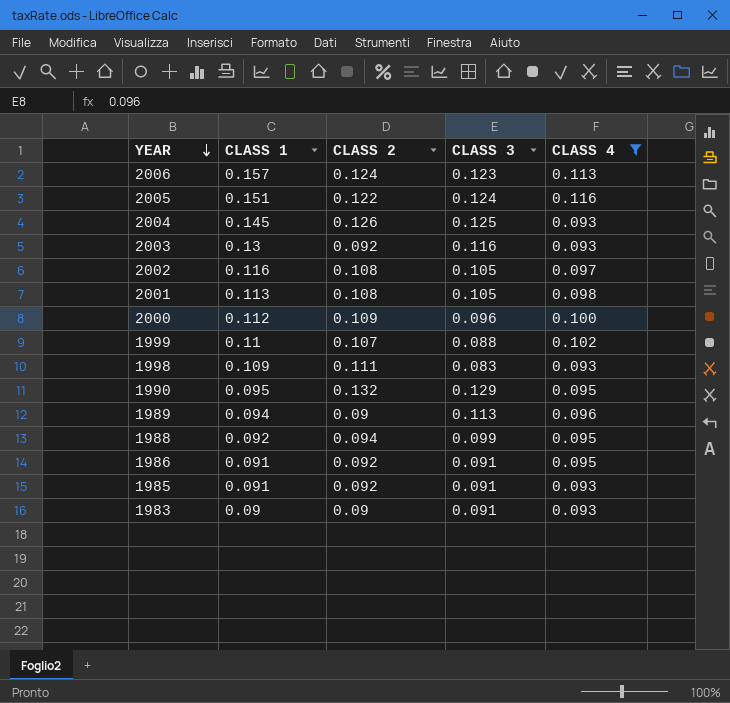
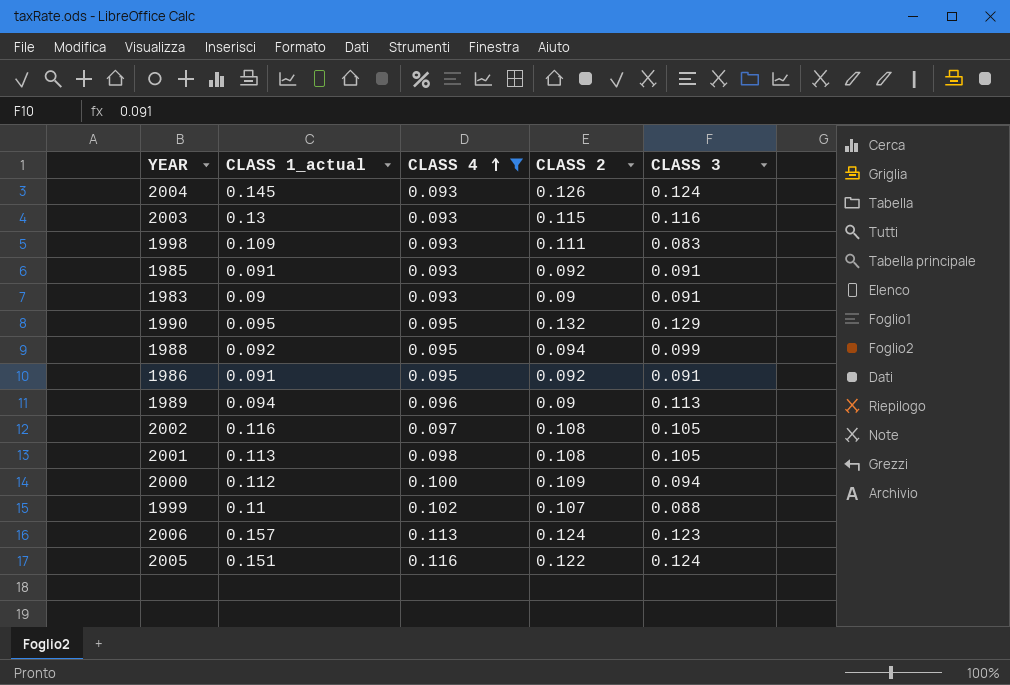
row order: YEAR descending -> CLASS 4 ascending
column name: CLASS 1 -> CLASS 1_actual
column CLASS 4 | position: 5 -> 3
2004 | CLASS 3: 0.125 -> 0.124
2003 | CLASS 2: 0.092 -> 0.115
2000 | CLASS 3: 0.096 -> 0.094

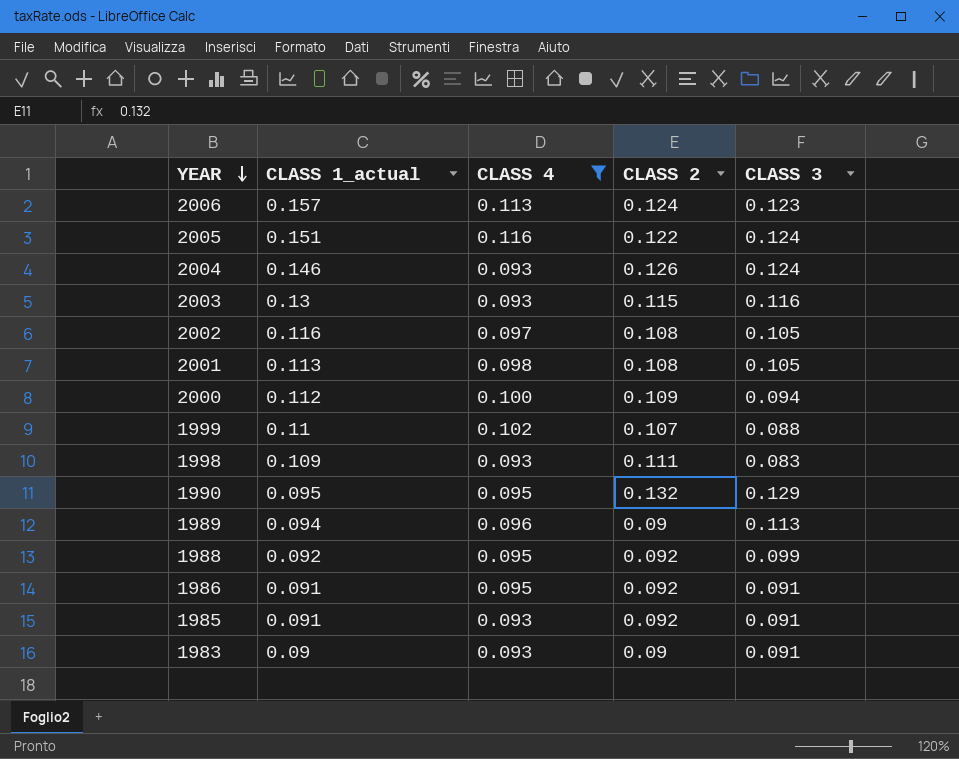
row order: CLASS 4 ascending -> YEAR descending
2004 | CLASS 1_actual: 0.145 -> 0.146
1988 | CLASS 2: 0.094 -> 0.092

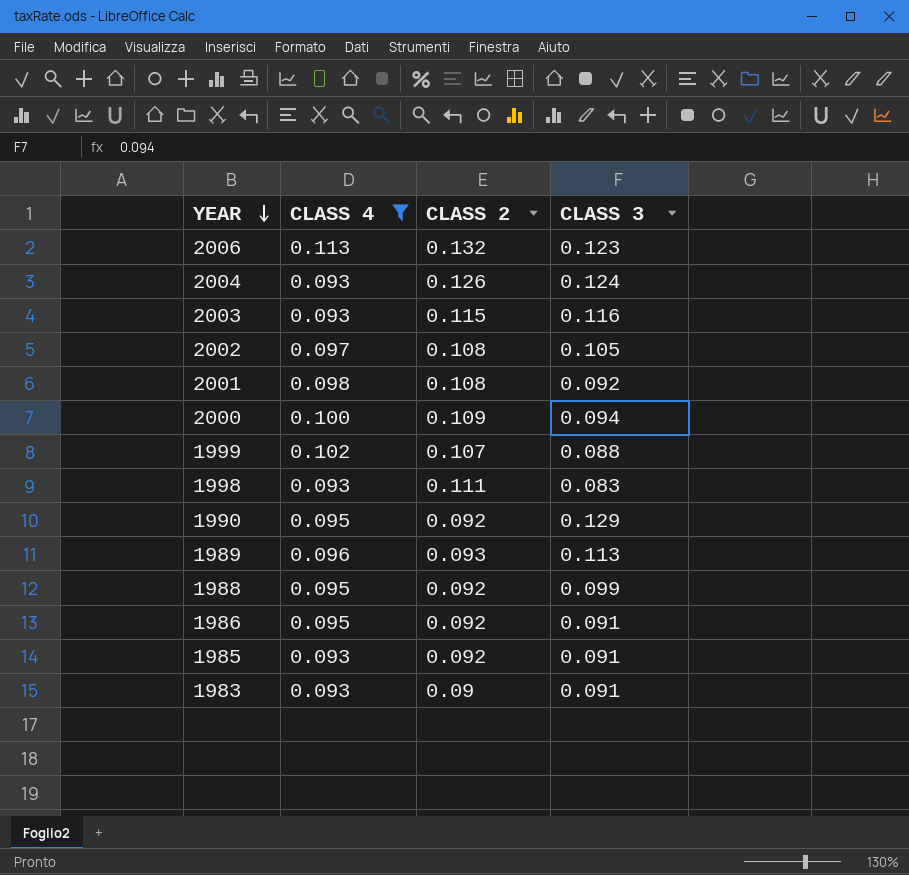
column CLASS 1_actual | position: 2 -> none
row 2005: 0.151 | 0.116 | 0.122 | 0.124 -> none
2006 | CLASS 2: 0.124 -> 0.132
2001 | CLASS 3: 0.105 -> 0.092
1990 | CLASS 2: 0.132 -> 0.092
1989 | CLASS 2: 0.09 -> 0.093

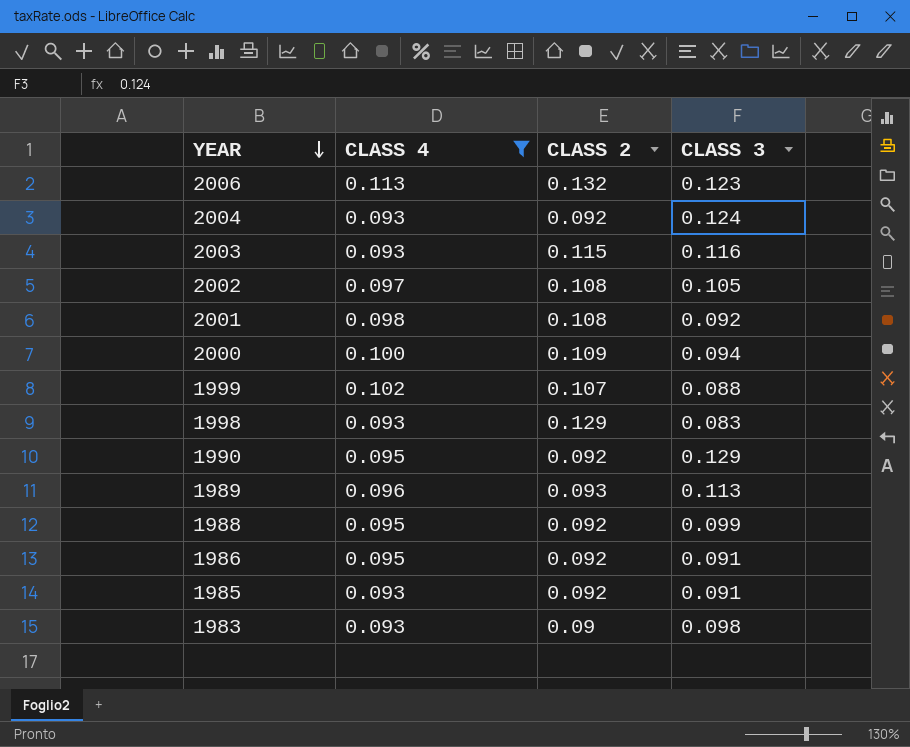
2004 | CLASS 2: 0.126 -> 0.092
1998 | CLASS 2: 0.111 -> 0.129
1983 | CLASS 3: 0.091 -> 0.098

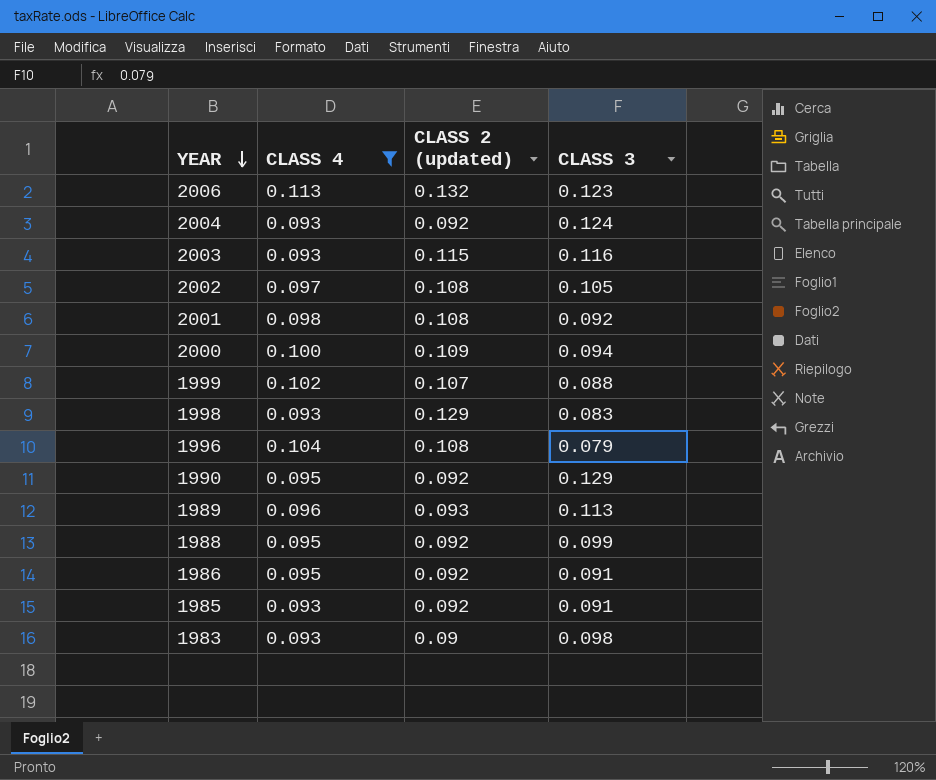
column name: CLASS 2 -> CLASS 2 (updated)
row 1996: none -> 0.104 | 0.108 | 0.079

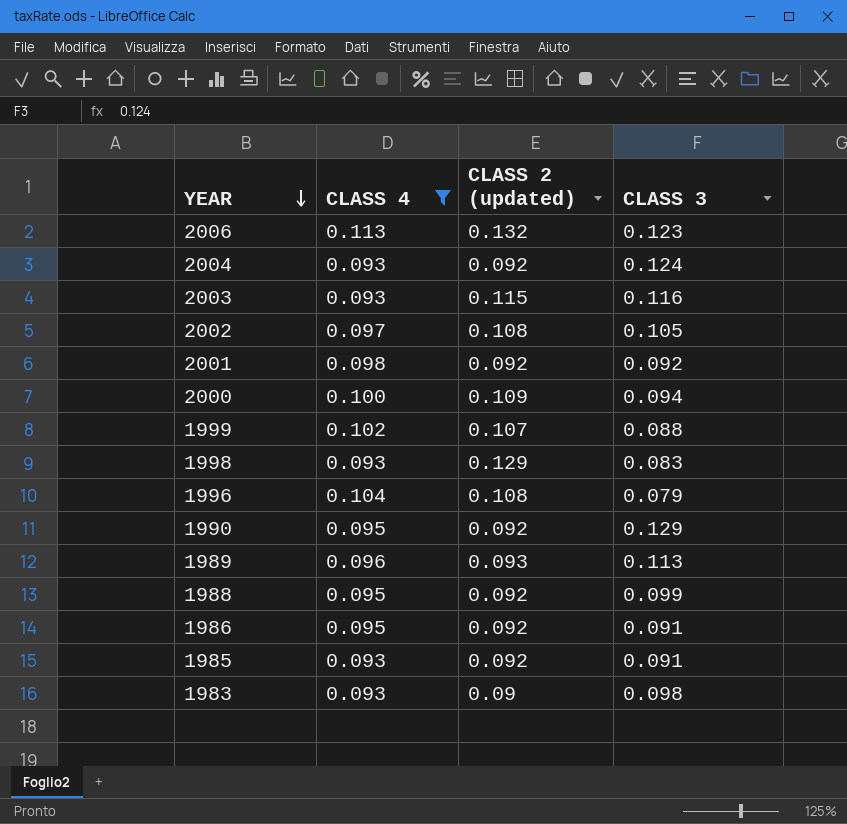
2001 | CLASS 2 (updated): 0.108 -> 0.092

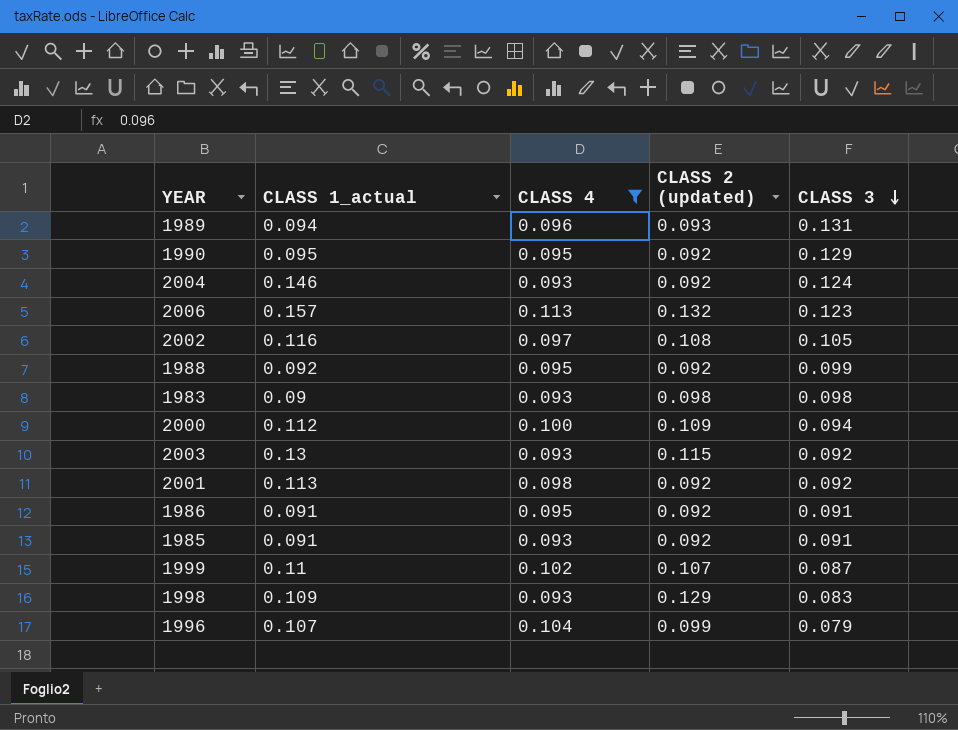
row order: YEAR descending -> CLASS 3 descending
column CLASS 1_actual | position: none -> 2
1989 | CLASS 3: 0.113 -> 0.131
1983 | CLASS 2 (updated): 0.09 -> 0.098
2003 | CLASS 3: 0.116 -> 0.092
1999 | CLASS 3: 0.088 -> 0.087
1996 | CLASS 2 (updated): 0.108 -> 0.099

